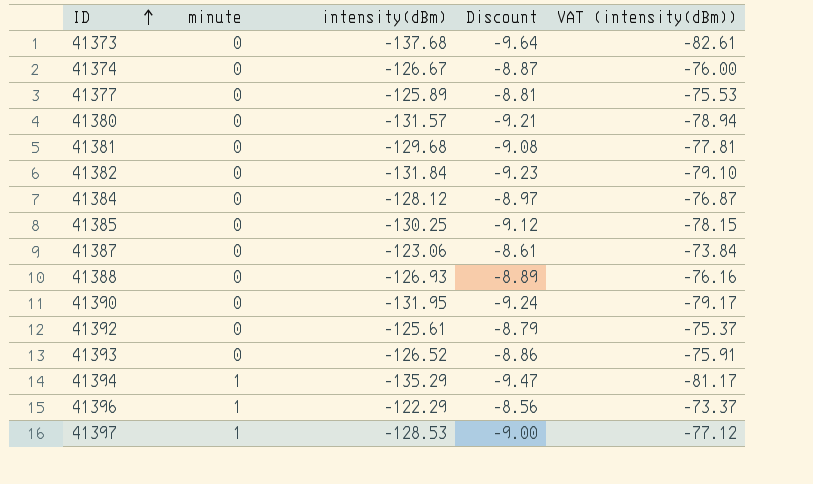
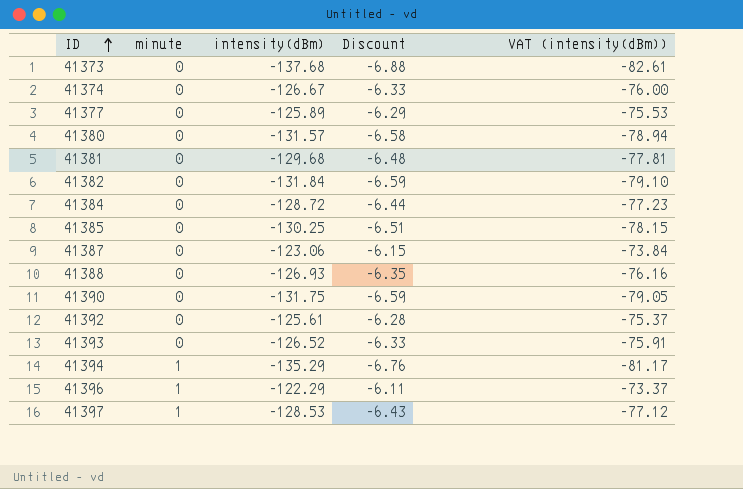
column Discount | formula: [intensity(dBm)] * 0.07 -> [intensity(dBm)] * 0.05
41384 | intensity(dBm): -128.12 -> -128.72
41384 | VAT (intensity(dBm)): -76.87 -> -77.23
41390 | intensity(dBm): -131.95 -> -131.75
41390 | VAT (intensity(dBm)): -79.17 -> -79.05

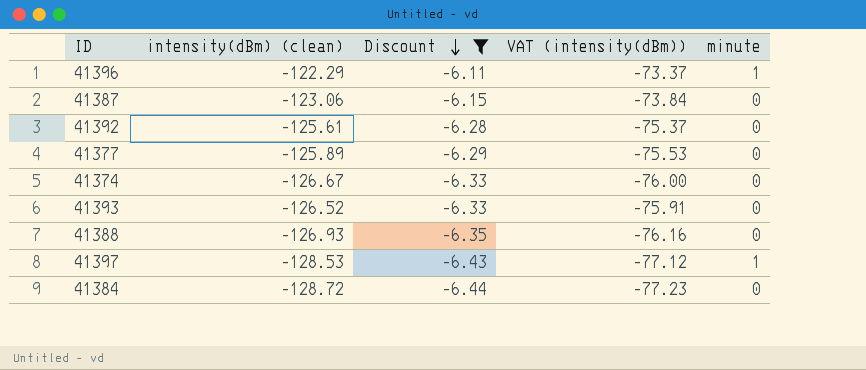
filter: none -> Discount >= -6.44
row order: ID ascending -> Discount descending
column name: intensity(dBm) -> intensity(dBm) (clean)
column minute | position: 2 -> 5

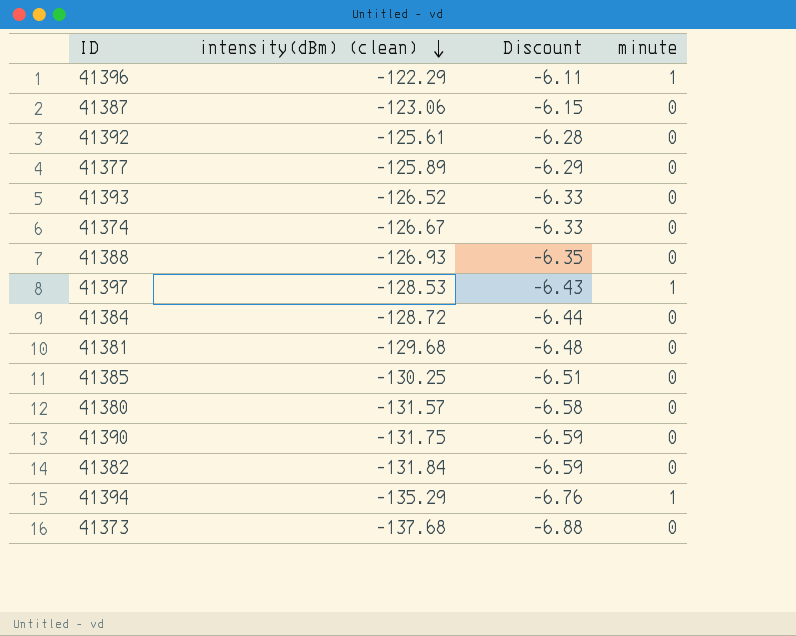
filter: Discount >= -6.44 -> none
row order: Discount descending -> intensity(dBm) (clean) descending
column VAT (intensity(dBm)) | formula: [intensity(dBm) (clean)] * 0.6 -> none

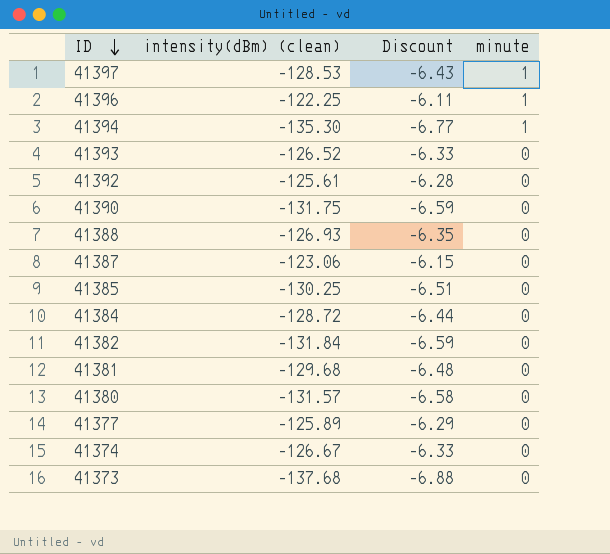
row order: intensity(dBm) (clean) descending -> ID descending
41396 | intensity(dBm) (clean): -122.29 -> -122.25
41394 | intensity(dBm) (clean): -135.29 -> -135.30
41394 | Discount: -6.76 -> -6.77

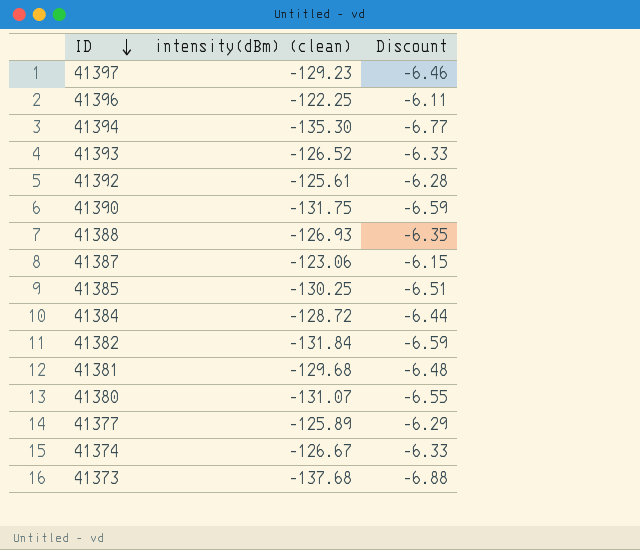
column minute | position: 4 -> none
41397 | intensity(dBm) (clean): -128.53 -> -129.23
41397 | Discount: -6.43 -> -6.46
41380 | intensity(dBm) (clean): -131.57 -> -131.07
41380 | Discount: -6.58 -> -6.55

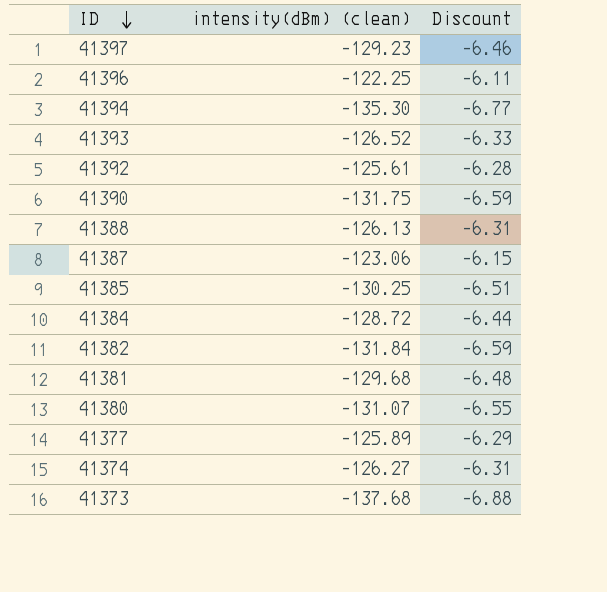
41388 | intensity(dBm) (clean): -126.93 -> -126.13
41388 | Discount: -6.35 -> -6.31
41374 | intensity(dBm) (clean): -126.67 -> -126.27
41374 | Discount: -6.33 -> -6.31

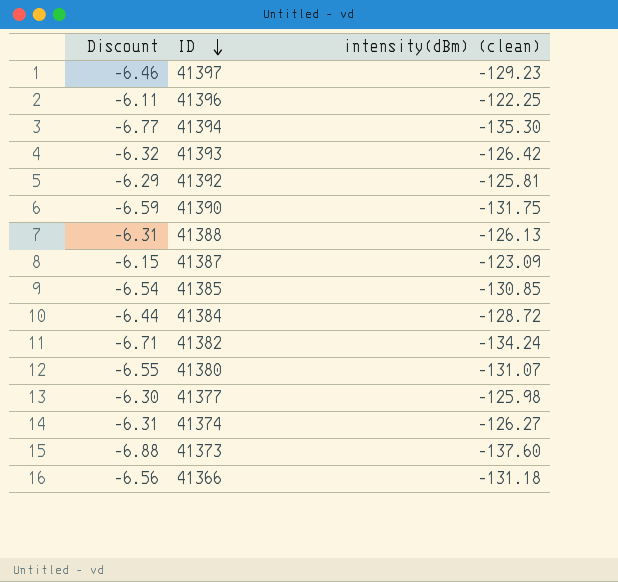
column Discount | position: 3 -> 1
row 41381: -129.68 | -6.48 -> none
41393 | Discount: -6.33 -> -6.32
41393 | intensity(dBm) (clean): -126.52 -> -126.42
41392 | Discount: -6.28 -> -6.29
41392 | intensity(dBm) (clean): -125.61 -> -125.81
41387 | intensity(dBm) (clean): -123.06 -> -123.09
41385 | Discount: -6.51 -> -6.54
41385 | intensity(dBm) (clean): -130.25 -> -130.85
41382 | Discount: -6.59 -> -6.71
41382 | intensity(dBm) (clean): -131.84 -> -134.24
41377 | Discount: -6.29 -> -6.30
41377 | intensity(dBm) (clean): -125.89 -> -125.98
41373 | intensity(dBm) (clean): -137.68 -> -137.60
row 41366: none -> -6.56 | -131.18

